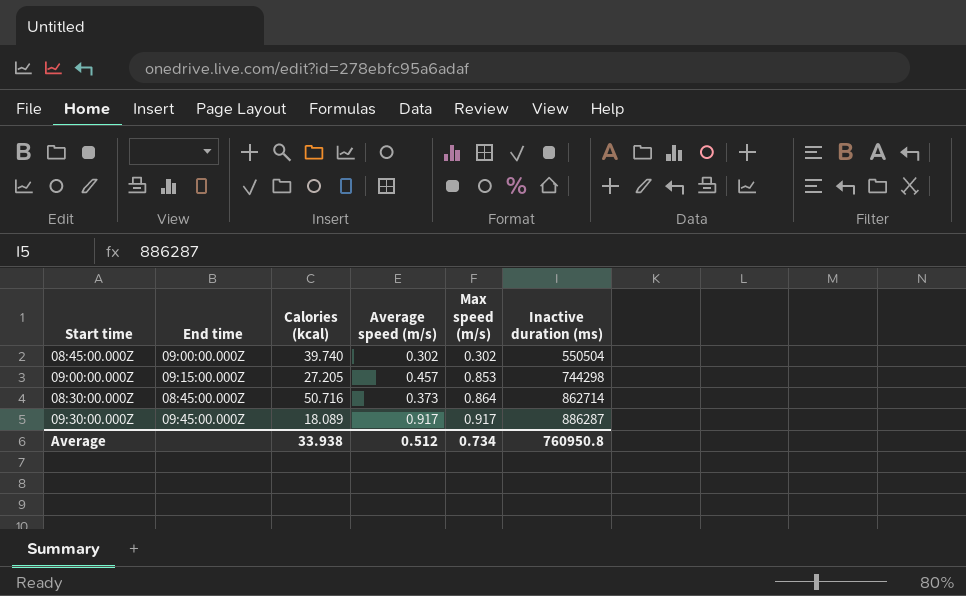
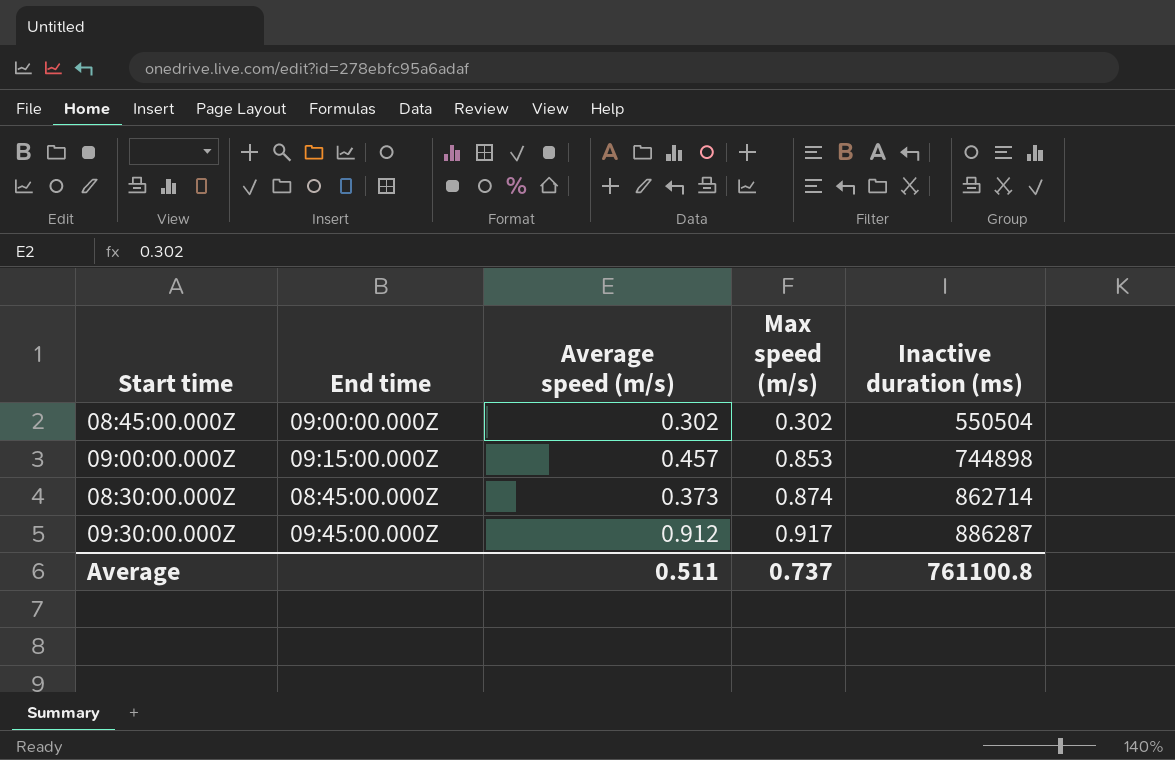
column Calories (kcal) | position: 3 -> none
09:00:00.000Z | Inactive duration (ms): 744298 -> 744898
08:30:00.000Z | Max speed (m/s): 0.864 -> 0.874
09:30:00.000Z | Average speed (m/s): 0.917 -> 0.912
Average | Average speed (m/s): 0.512 -> 0.511
Average | Max speed (m/s): 0.734 -> 0.737
Average | Inactive duration (ms): 760950.8 -> 761100.8

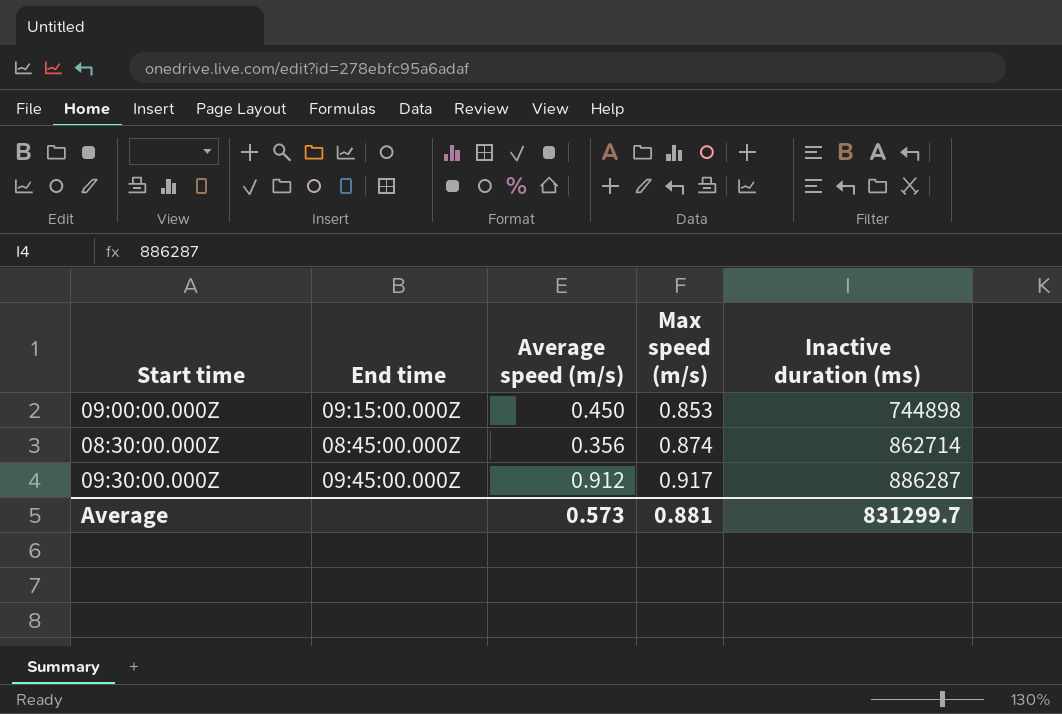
row 08:45:00.000Z: 09:00:00.000Z | 0.302 | 0.302 | 550504 -> none
09:00:00.000Z | Average speed (m/s): 0.457 -> 0.450
08:30:00.000Z | Average speed (m/s): 0.373 -> 0.356
Average | Average speed (m/s): 0.511 -> 0.573
Average | Max speed (m/s): 0.737 -> 0.881
Average | Inactive duration (ms): 761100.8 -> 831299.7

